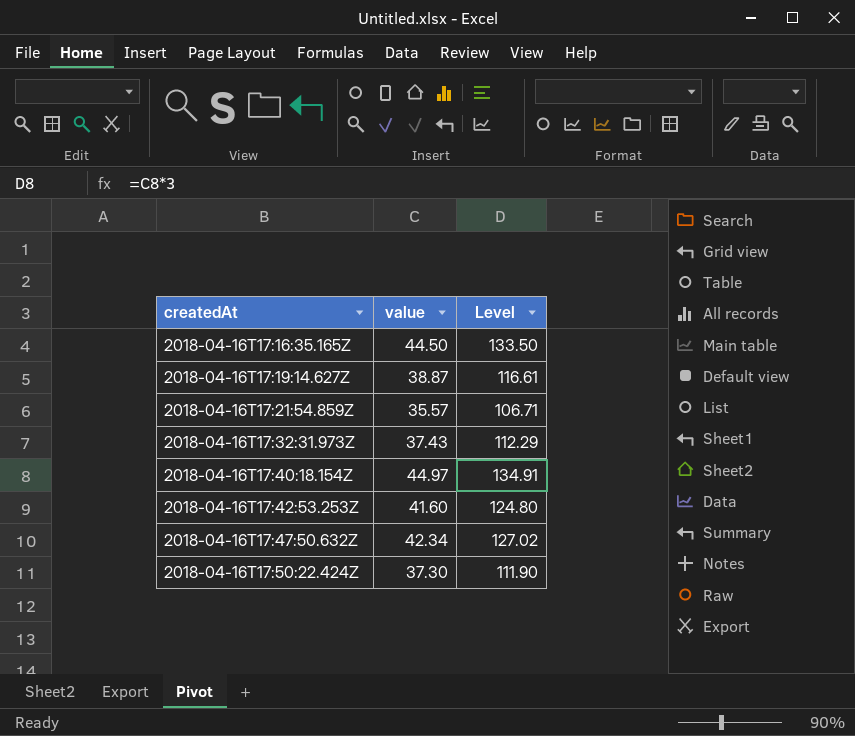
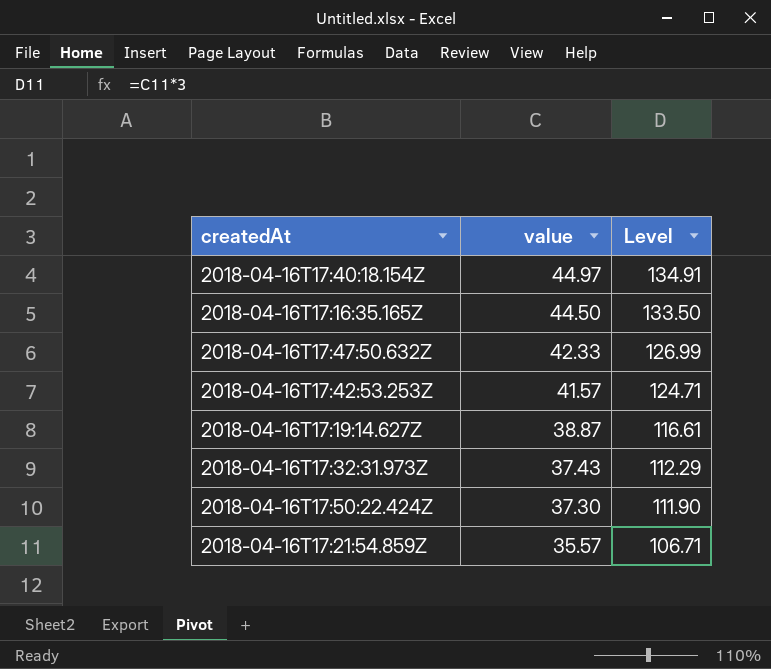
row order: createdAt ascending -> value descending
2018-04-16T17:47:50.632Z | value: 42.34 -> 42.33
2018-04-16T17:47:50.632Z | Level: 127.02 -> 126.99
2018-04-16T17:42:53.253Z | value: 41.60 -> 41.57
2018-04-16T17:42:53.253Z | Level: 124.80 -> 124.71

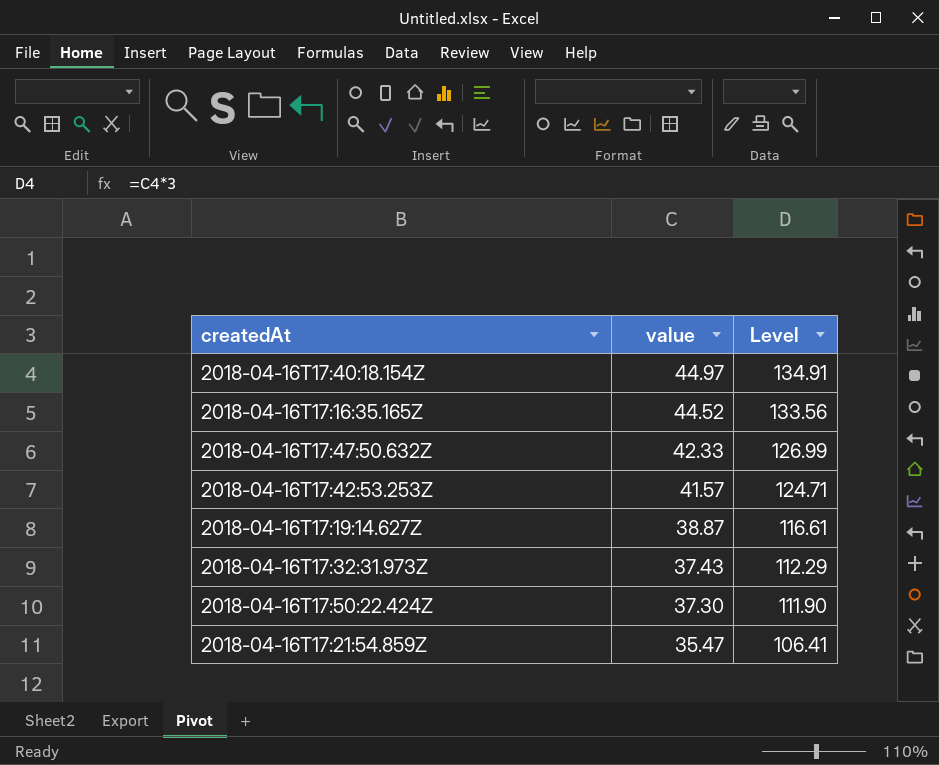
2018-04-16T17:16:35.165Z | value: 44.50 -> 44.52
2018-04-16T17:16:35.165Z | Level: 133.50 -> 133.56
2018-04-16T17:21:54.859Z | value: 35.57 -> 35.47
2018-04-16T17:21:54.859Z | Level: 106.71 -> 106.41

